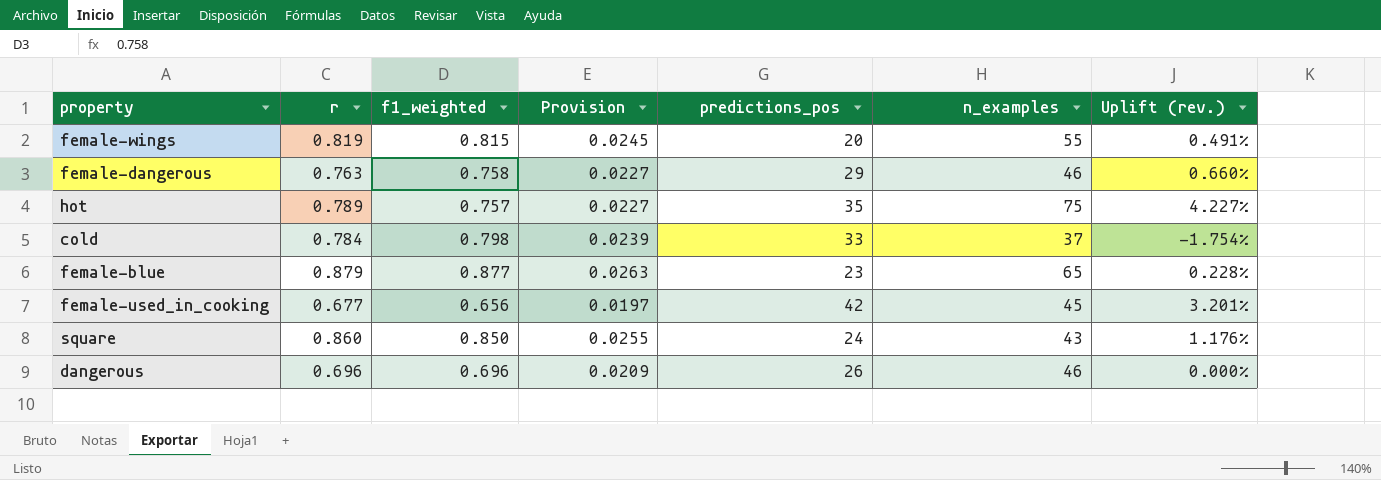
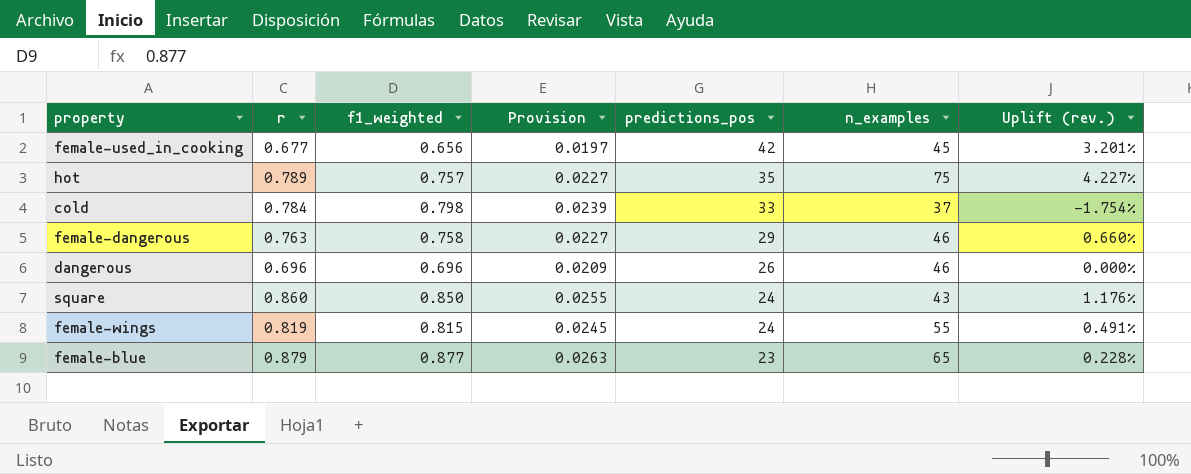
row order: none -> predictions_pos descending
female-wings | predictions_pos: 20 -> 24

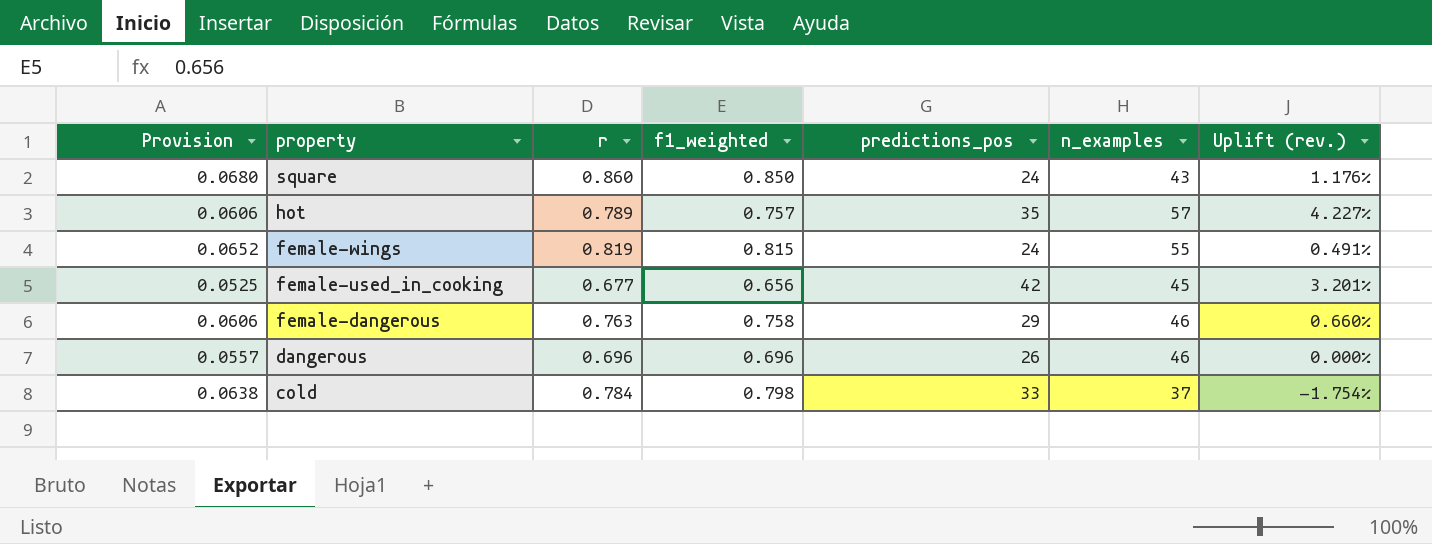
row order: predictions_pos descending -> property descending
column Provision | formula: [f1_weighted] * 0.03 -> [f1_weighted] * 0.08
column Provision | position: 4 -> 1
row female-blue: 0.879 | 0.877 | 0.0263 | 23 | 65 | 0.228% -> none
hot | n_examples: 75 -> 57

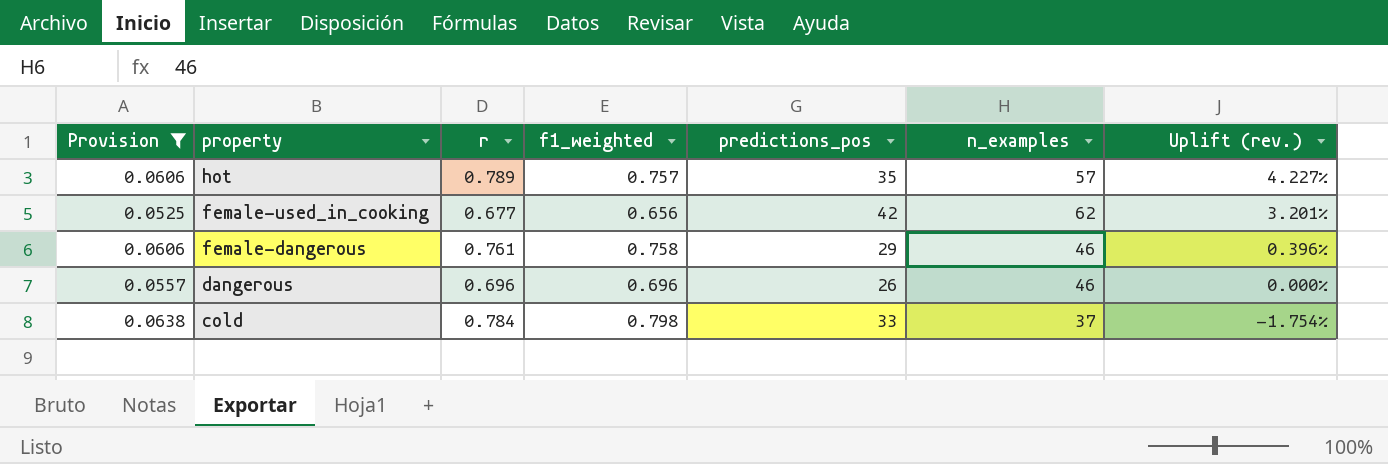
filter: none -> Provision <= 0.0638
female-used_in_cooking | n_examples: 45 -> 62
female-dangerous | r: 0.763 -> 0.761
female-dangerous | Uplift (rev.): 0.660% -> 0.396%

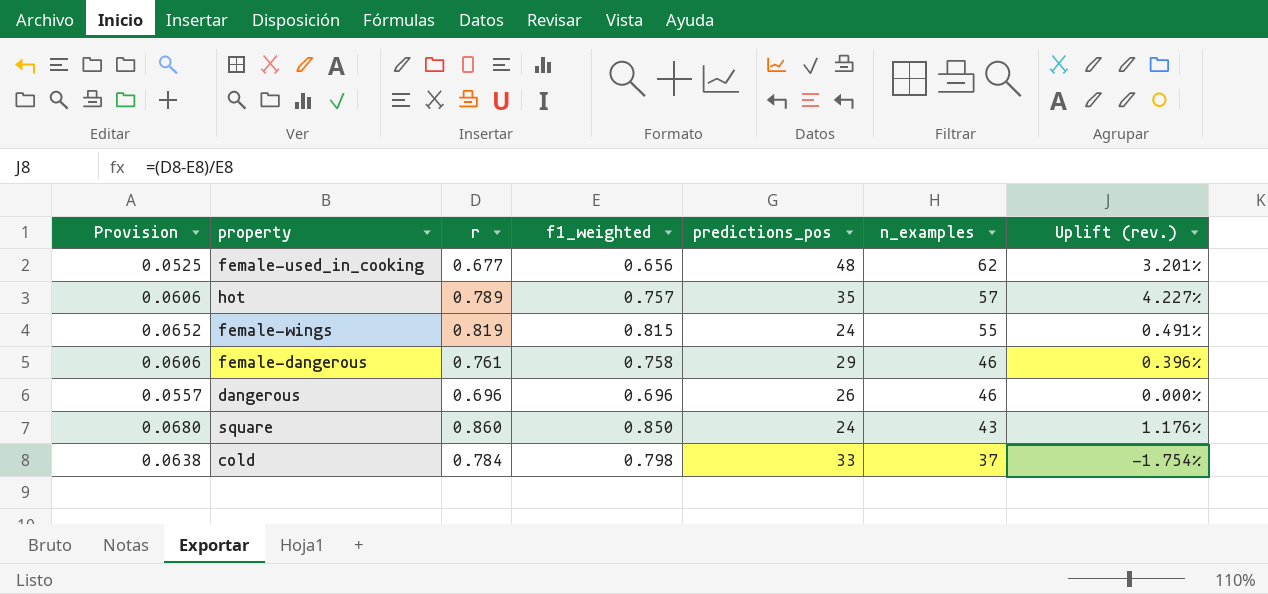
filter: Provision <= 0.0638 -> none
row order: property descending -> n_examples descending
female-used_in_cooking | predictions_pos: 42 -> 48

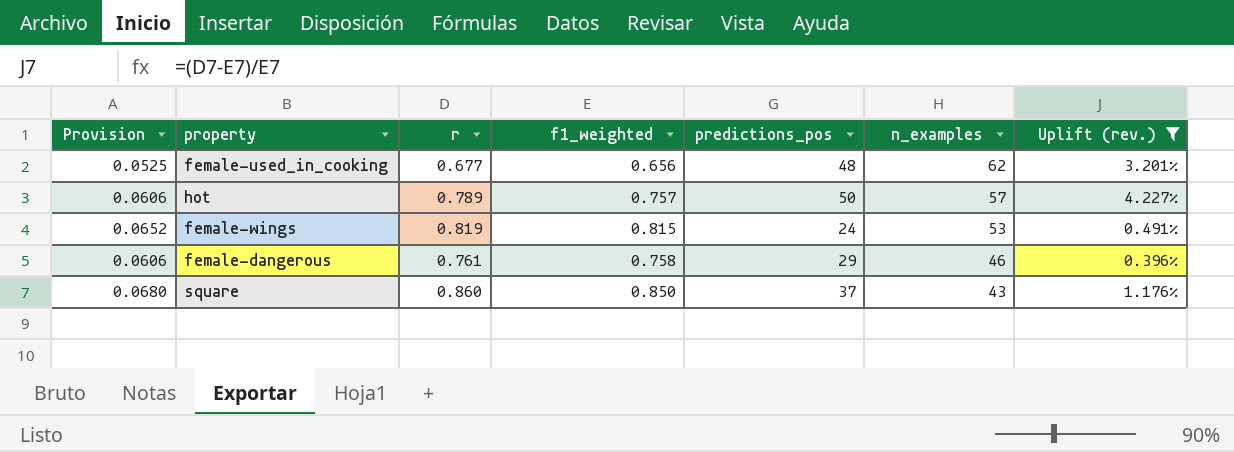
filter: none -> Uplift (rev.) >= 0.396%
hot | predictions_pos: 35 -> 50
female-wings | n_examples: 55 -> 53
square | predictions_pos: 24 -> 37

